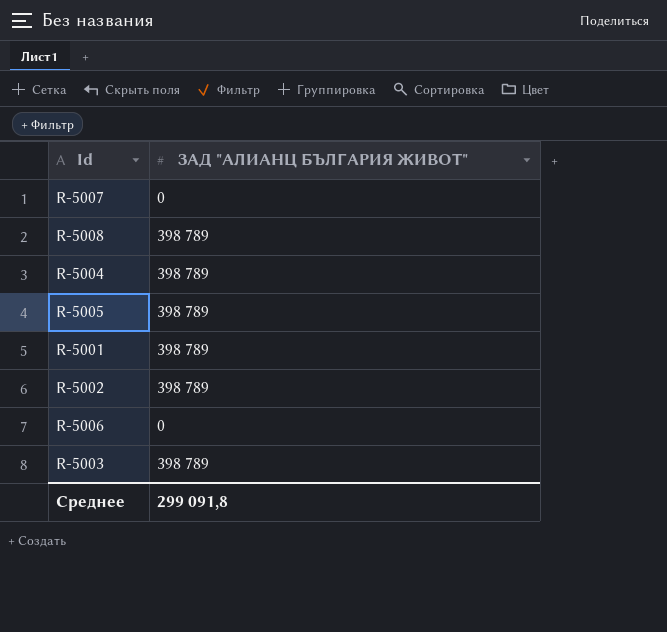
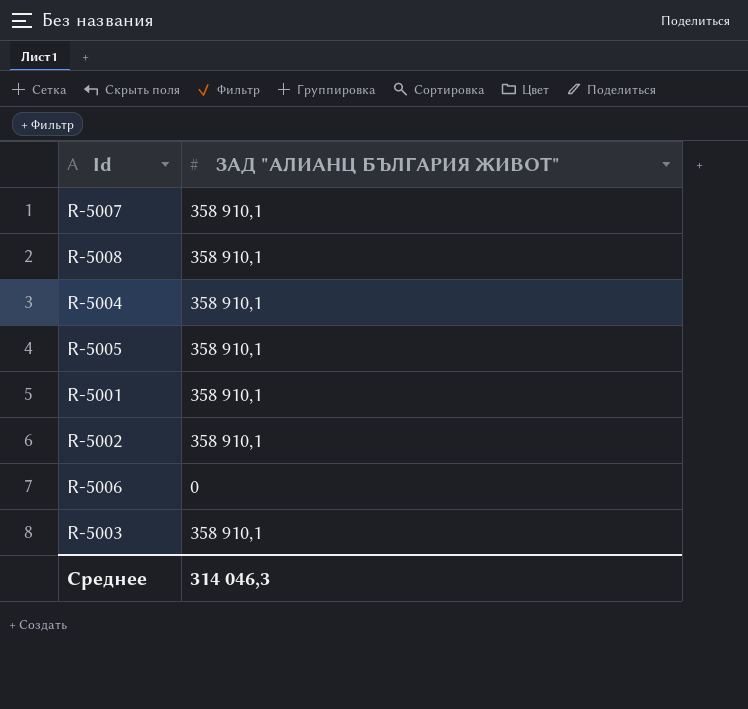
R-5007 | ЗАД "АЛИАНЦ БЪЛГАРИЯ ЖИВОТ": 0 -> 358 910,1
R-5008 | ЗАД "АЛИАНЦ БЪЛГАРИЯ ЖИВОТ": 398 789 -> 358 910,1
R-5004 | ЗАД "АЛИАНЦ БЪЛГАРИЯ ЖИВОТ": 398 789 -> 358 910,1
R-5005 | ЗАД "АЛИАНЦ БЪЛГАРИЯ ЖИВОТ": 398 789 -> 358 910,1
R-5001 | ЗАД "АЛИАНЦ БЪЛГАРИЯ ЖИВОТ": 398 789 -> 358 910,1
R-5002 | ЗАД "АЛИАНЦ БЪЛГАРИЯ ЖИВОТ": 398 789 -> 358 910,1
R-5003 | ЗАД "АЛИАНЦ БЪЛГАРИЯ ЖИВОТ": 398 789 -> 358 910,1
Среднее | ЗАД "АЛИАНЦ БЪЛГАРИЯ ЖИВОТ": 299 091,8 -> 314 046,3

